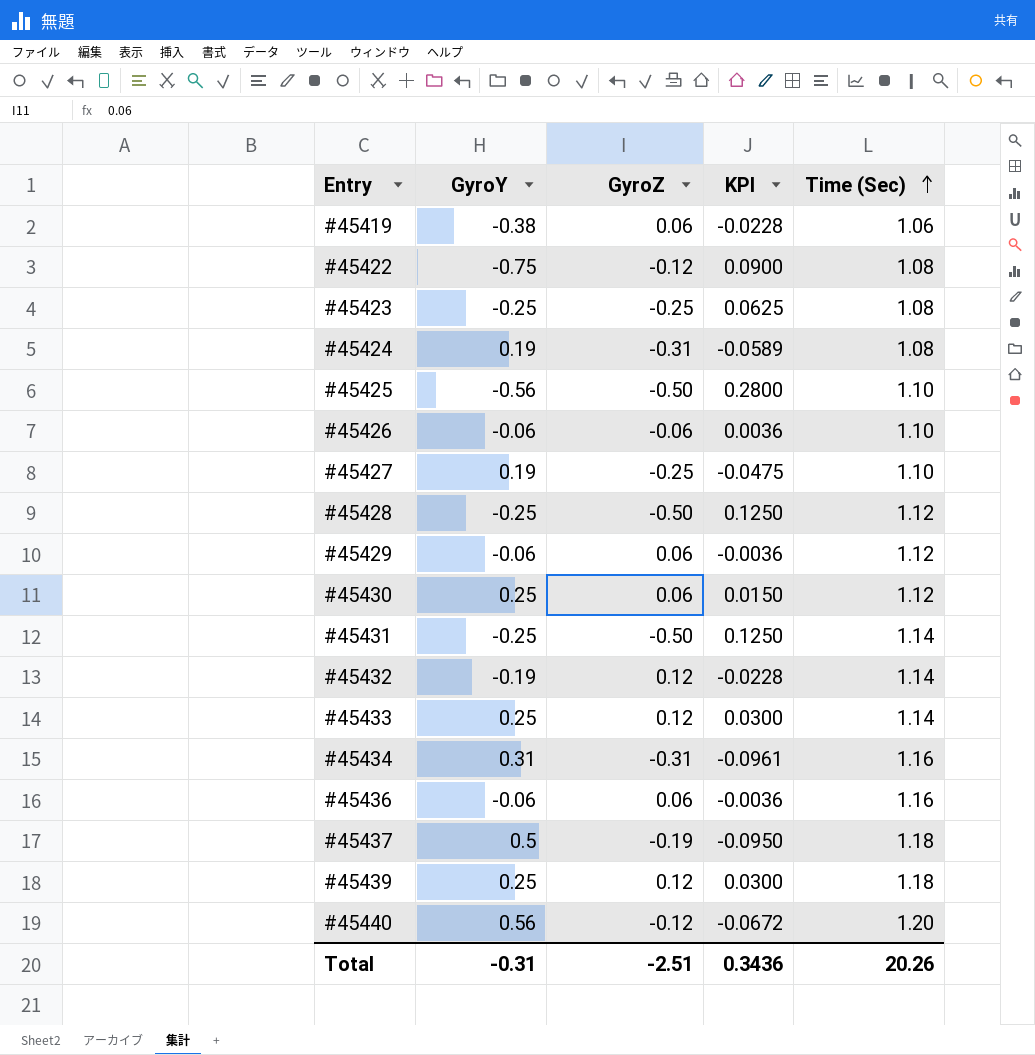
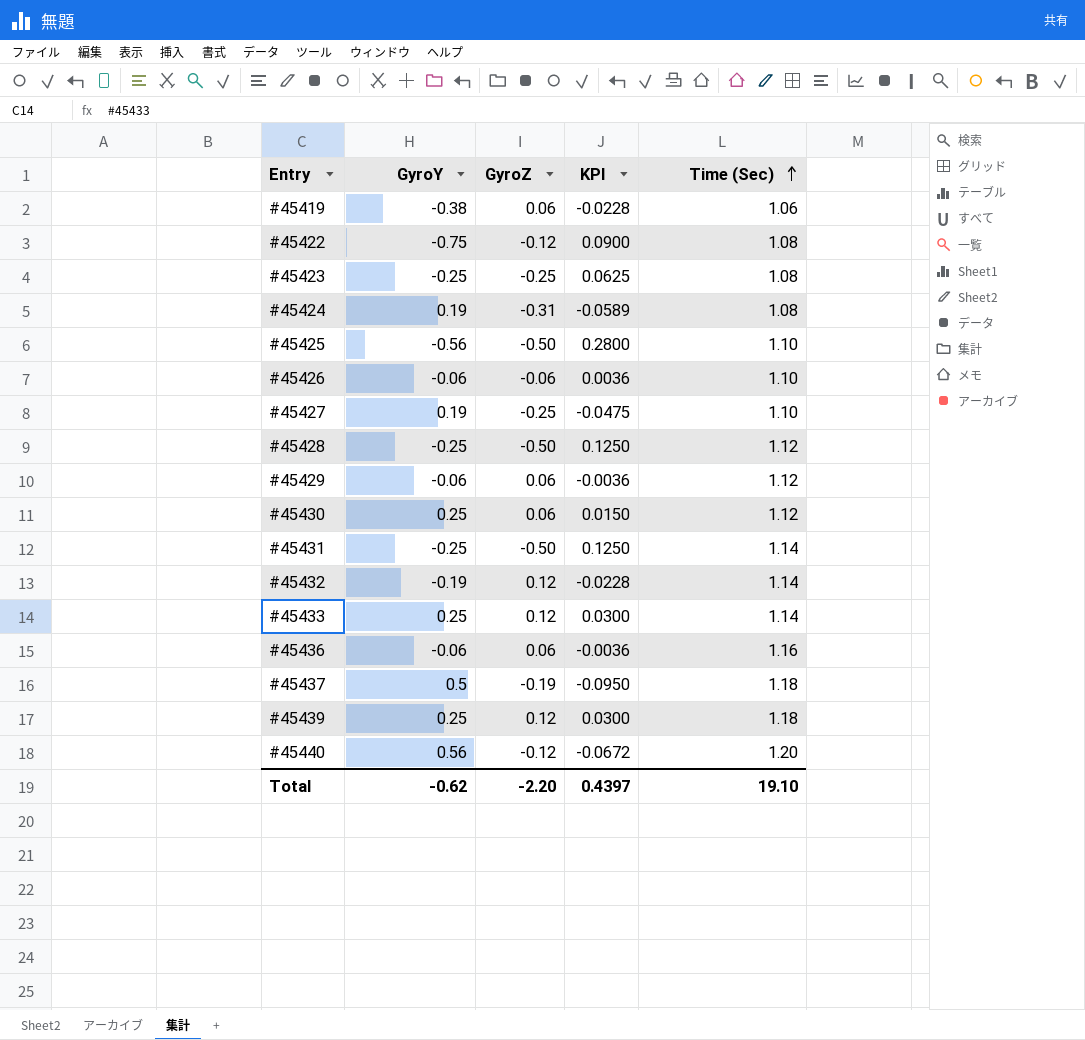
row #45434: 0.31 | -0.31 | -0.0961 | 1.16 -> none
Total | GyroY: -0.31 -> -0.62
Total | GyroZ: -2.51 -> -2.20
Total | KPI: 0.3436 -> 0.4397
Total | Time (Sec): 20.26 -> 19.10

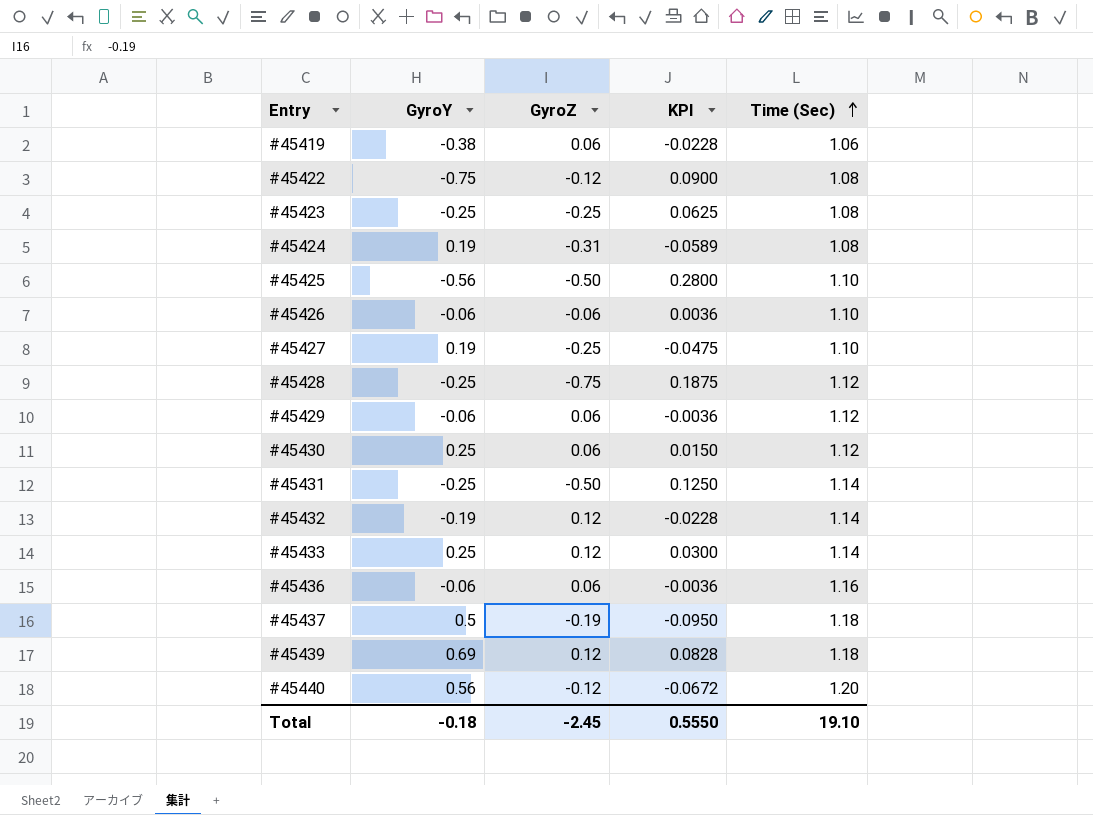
#45428 | GyroZ: -0.50 -> -0.75
#45428 | KPI: 0.1250 -> 0.1875
#45439 | GyroY: 0.25 -> 0.69
#45439 | KPI: 0.0300 -> 0.0828
Total | GyroY: -0.62 -> -0.18
Total | GyroZ: -2.20 -> -2.45
Total | KPI: 0.4397 -> 0.5550

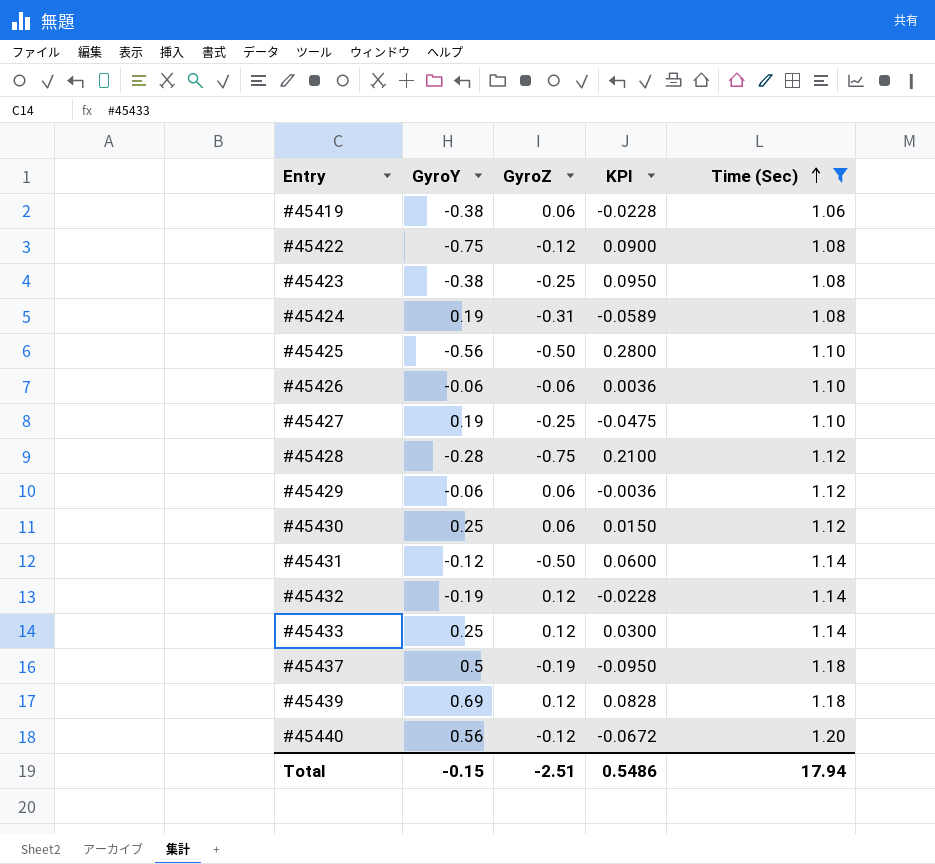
filter: none -> Time (Sec) != 1.16
#45423 | GyroY: -0.25 -> -0.38
#45423 | KPI: 0.0625 -> 0.0950
#45428 | GyroY: -0.25 -> -0.28
#45428 | KPI: 0.1875 -> 0.2100
#45431 | GyroY: -0.25 -> -0.12
#45431 | KPI: 0.1250 -> 0.0600
Total | GyroY: -0.18 -> -0.15
Total | GyroZ: -2.45 -> -2.51
Total | KPI: 0.5550 -> 0.5486
Total | Time (Sec): 19.10 -> 17.94

